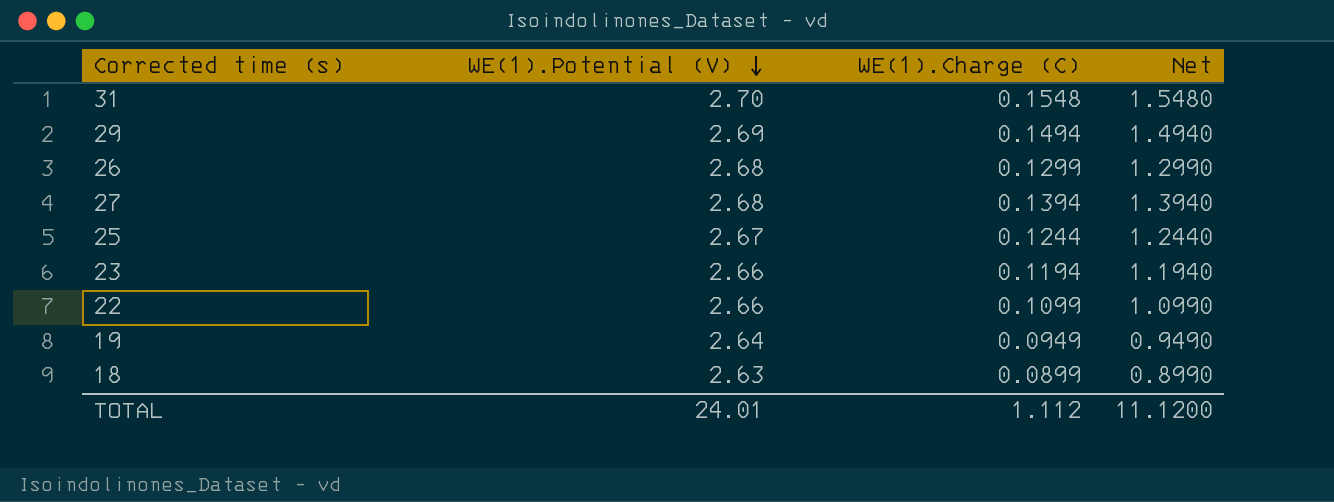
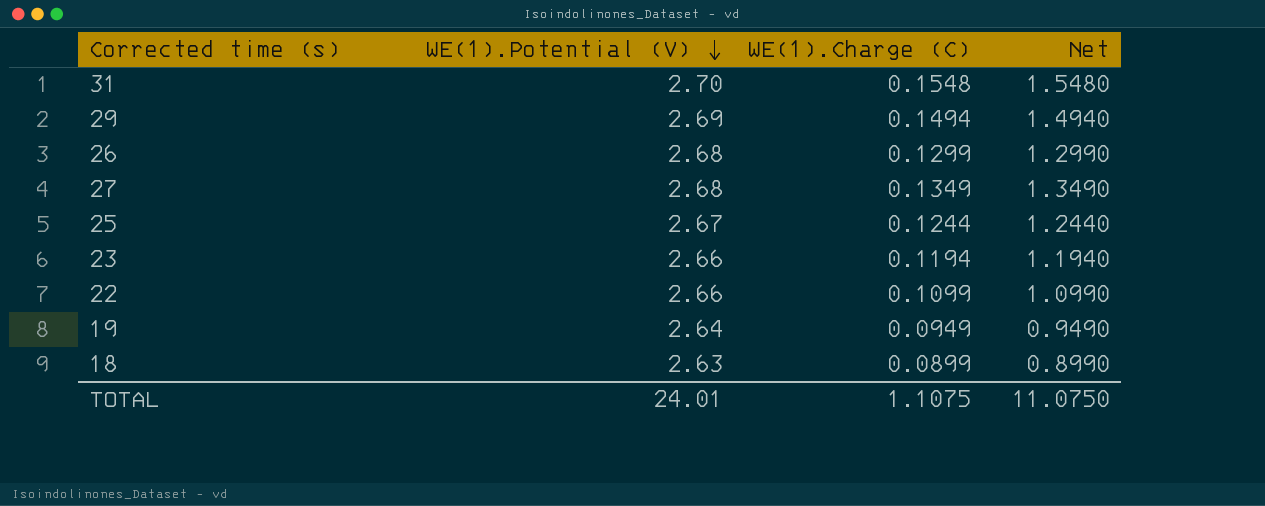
27 | WE(1).Charge (C): 0.1394 -> 0.1349
27 | Net: 1.3940 -> 1.3490
TOTAL | WE(1).Charge (C): 1.112 -> 1.1075
TOTAL | Net: 11.1200 -> 11.0750

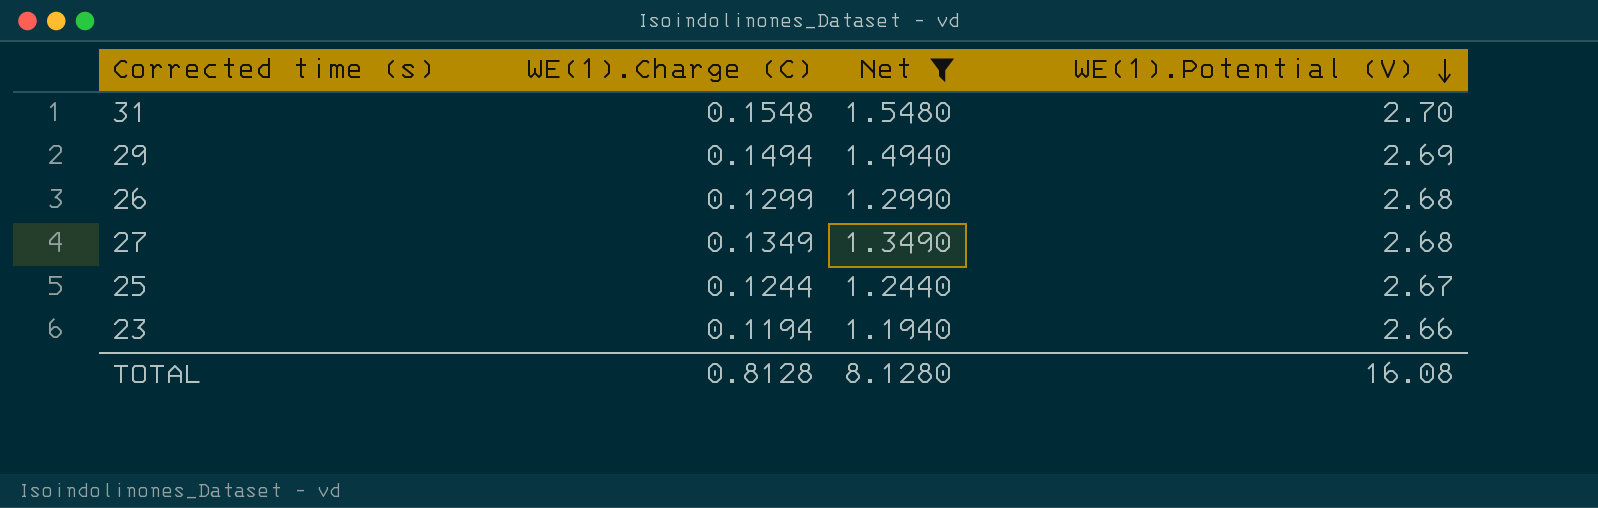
filter: none -> Net >= 1.1940
column WE(1).Potential (V) | position: 2 -> 4
TOTAL | WE(1).Charge (C): 1.1075 -> 0.8128
TOTAL | Net: 11.0750 -> 8.1280
TOTAL | WE(1).Potential (V): 24.01 -> 16.08

